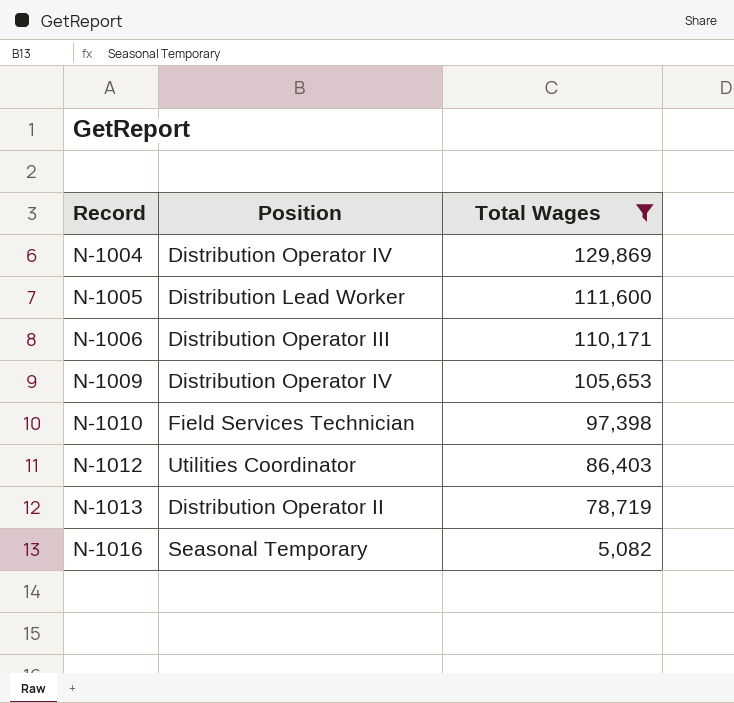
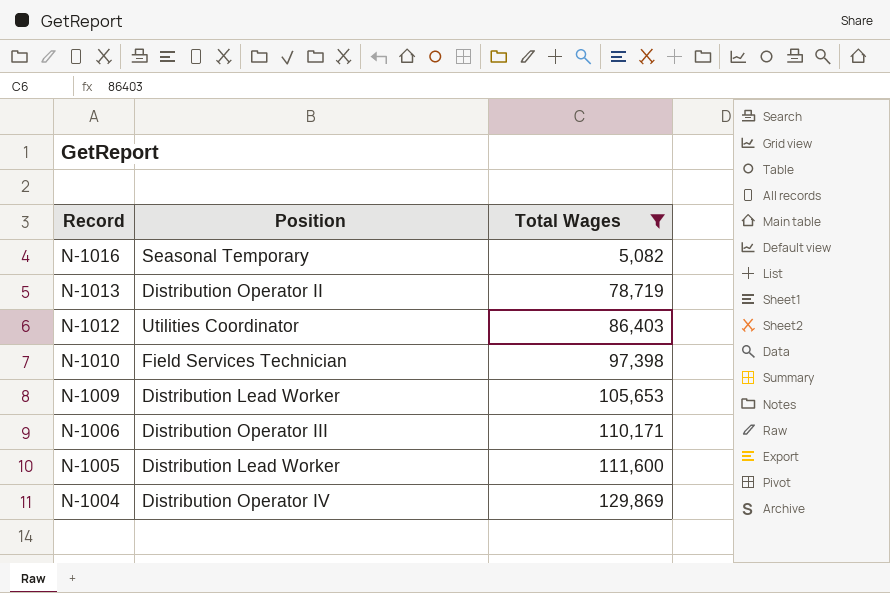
row order: Record ascending -> Record descending
N-1009 | Position: Distribution Operator IV -> Distribution Lead Worker

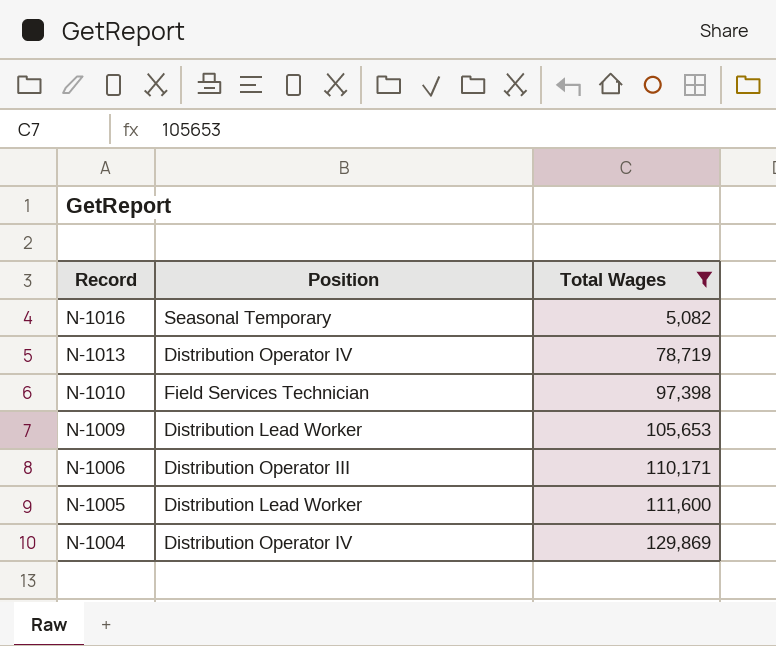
row N-1012: Utilities Coordinator | 86,403 -> none
N-1013 | Position: Distribution Operator II -> Distribution Operator IV

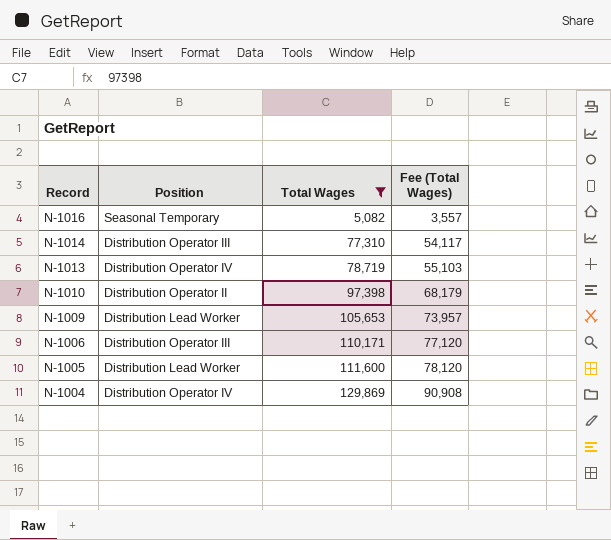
column Fee (Total Wages) | formula: none -> [Total Wages] * 0.7
row N-1014: none -> Distribution Operator III | 77,310 | 54,117
N-1010 | Position: Field Services Technician -> Distribution Operator II

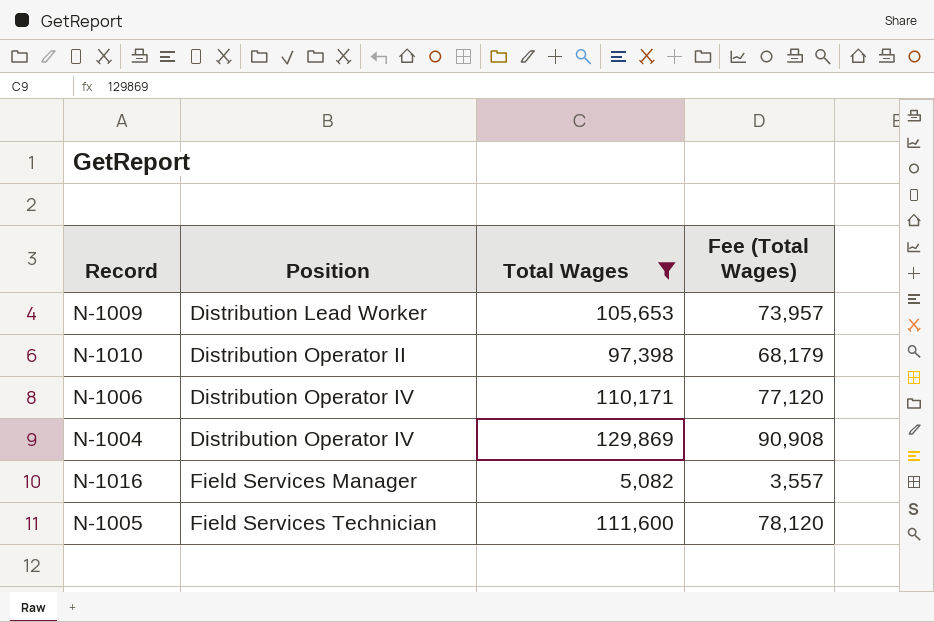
row order: Record descending -> Position ascending
row N-1014: Distribution Operator III | 77,310 | 54,117 -> none
row N-1013: Distribution Operator IV | 78,719 | 55,103 -> none
N-1006 | Position: Distribution Operator III -> Distribution Operator IV
N-1016 | Position: Seasonal Temporary -> Field Services Manager
N-1005 | Position: Distribution Lead Worker -> Field Services Technician

